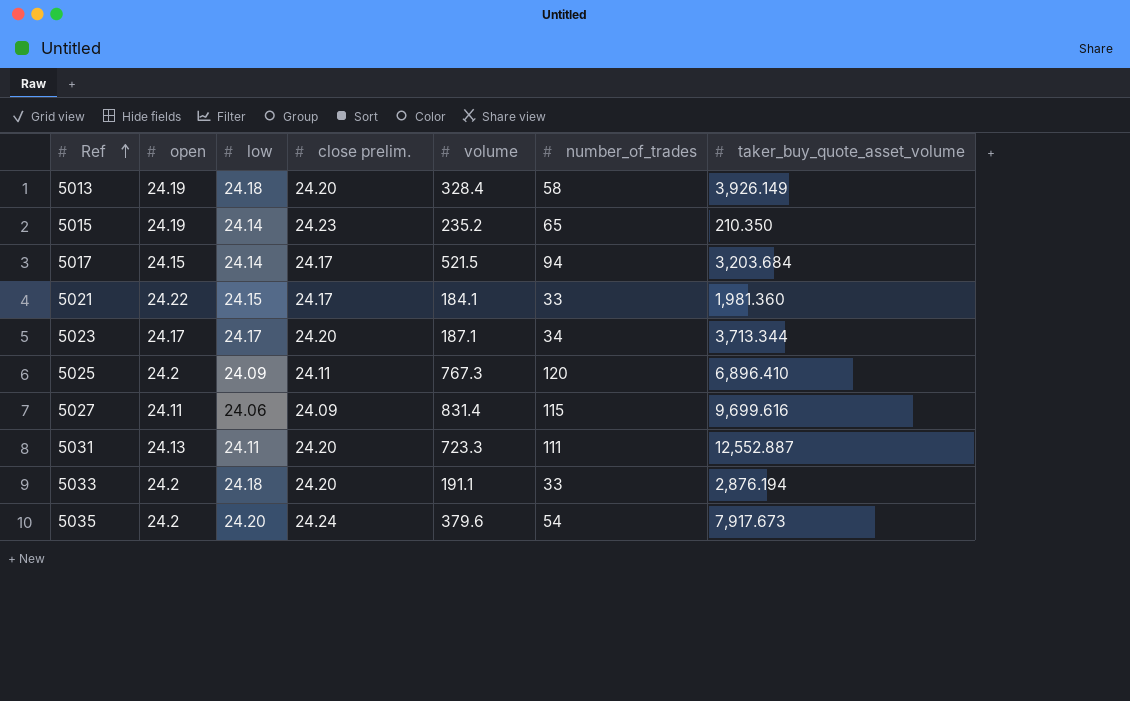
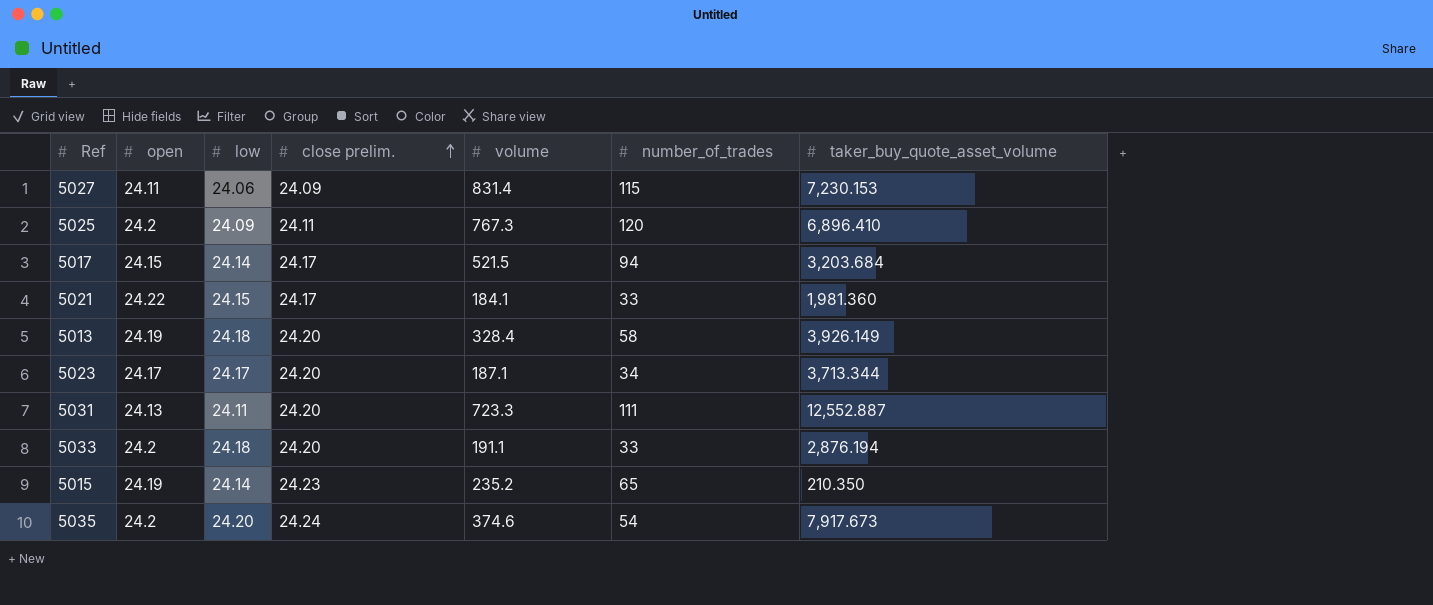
row order: Ref ascending -> close prelim. ascending
5027 | taker_buy_quote_asset_volume: 9,699.616 -> 7,230.153
5035 | volume: 379.6 -> 374.6

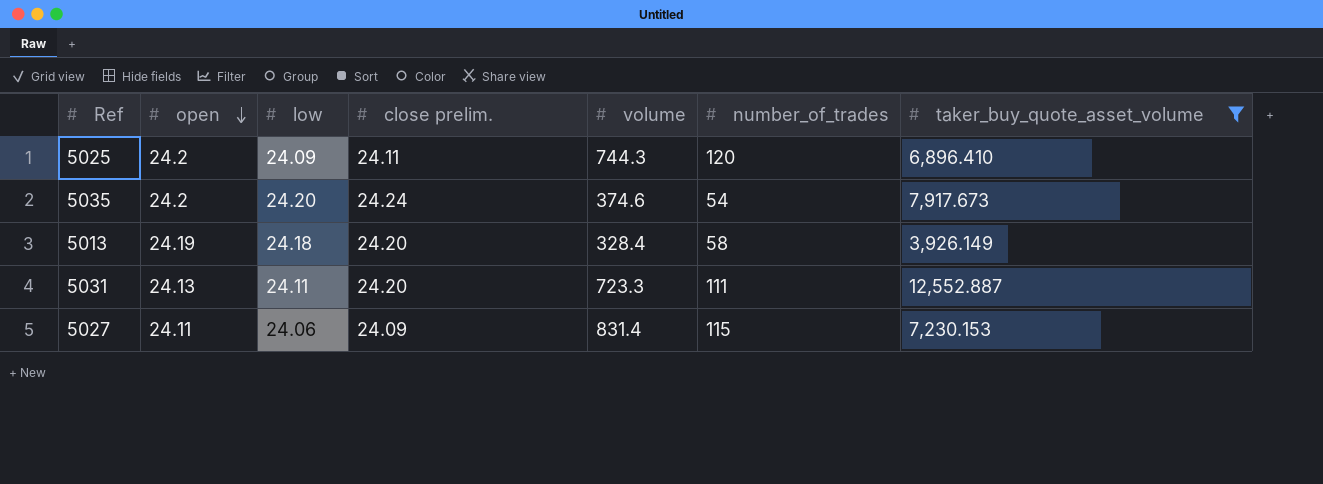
filter: none -> taker_buy_quote_asset_volume >= 3,926.149
row order: close prelim. ascending -> open descending
5025 | volume: 767.3 -> 744.3

